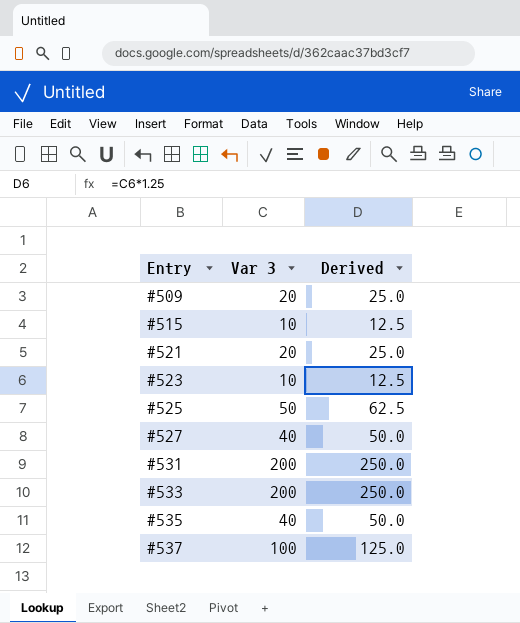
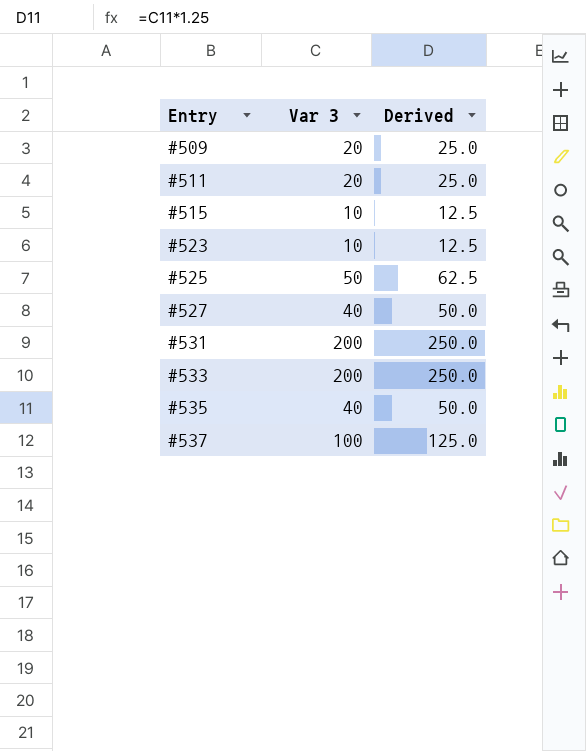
row #521: 20 | 25.0 -> none
row #511: none -> 20 | 25.0

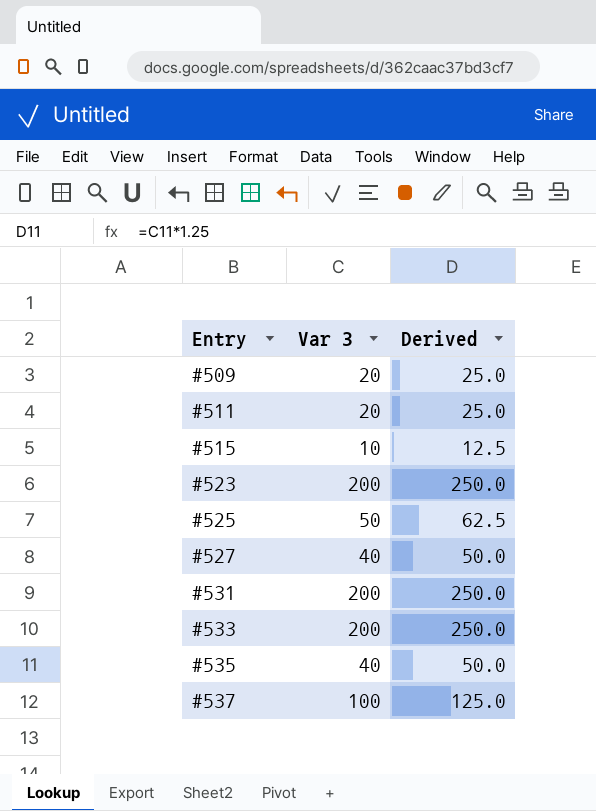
#523 | Var 3: 10 -> 200
#523 | Derived: 12.5 -> 250.0

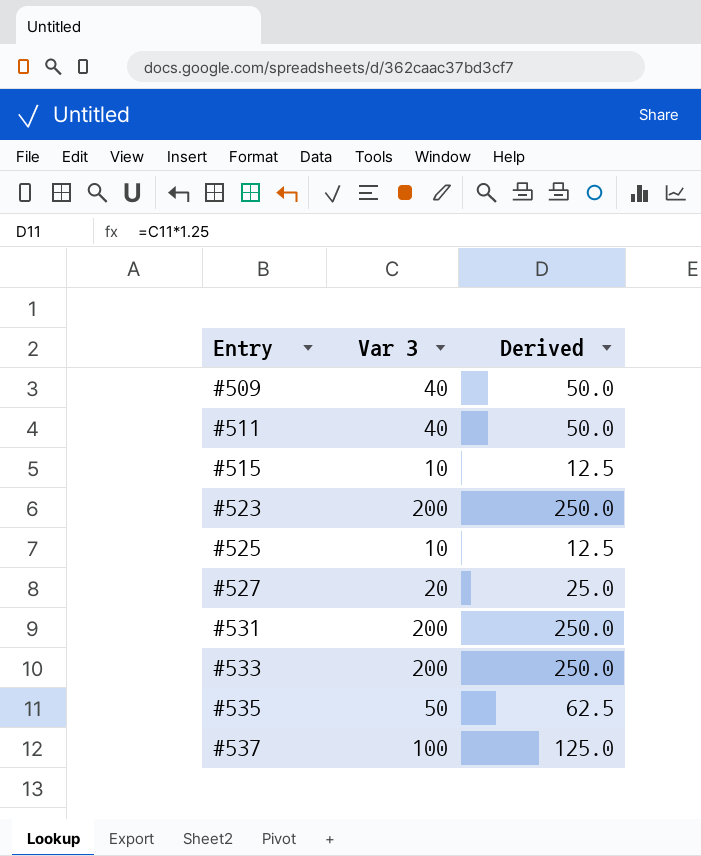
#509 | Var 3: 20 -> 40
#509 | Derived: 25.0 -> 50.0
#511 | Var 3: 20 -> 40
#511 | Derived: 25.0 -> 50.0
#525 | Var 3: 50 -> 10
#525 | Derived: 62.5 -> 12.5
#527 | Var 3: 40 -> 20
#527 | Derived: 50.0 -> 25.0
#535 | Var 3: 40 -> 50
#535 | Derived: 50.0 -> 62.5

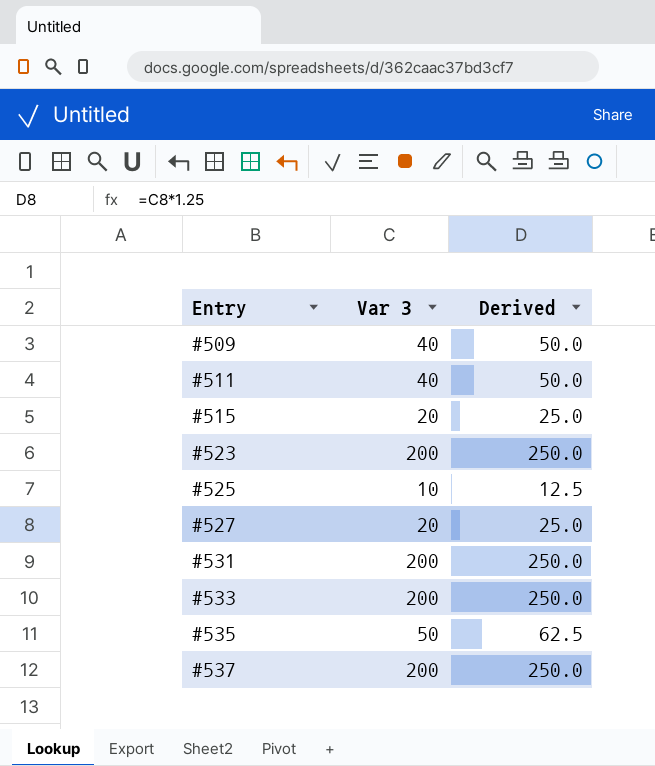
#515 | Var 3: 10 -> 20
#515 | Derived: 12.5 -> 25.0
#537 | Var 3: 100 -> 200
#537 | Derived: 125.0 -> 250.0

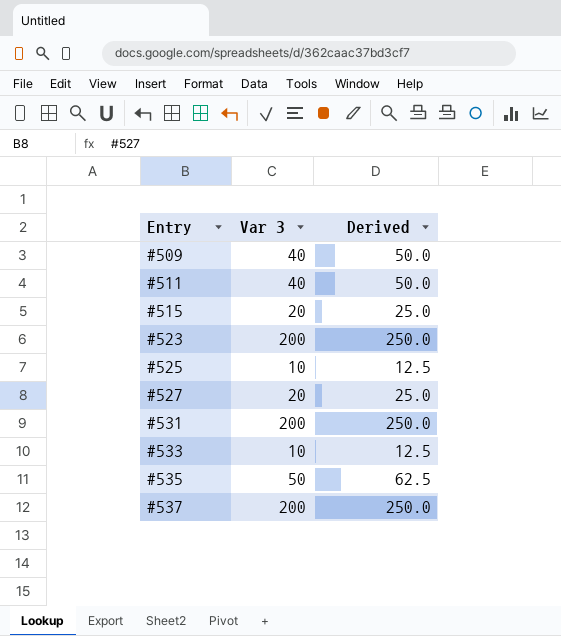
#533 | Var 3: 200 -> 10
#533 | Derived: 250.0 -> 12.5

